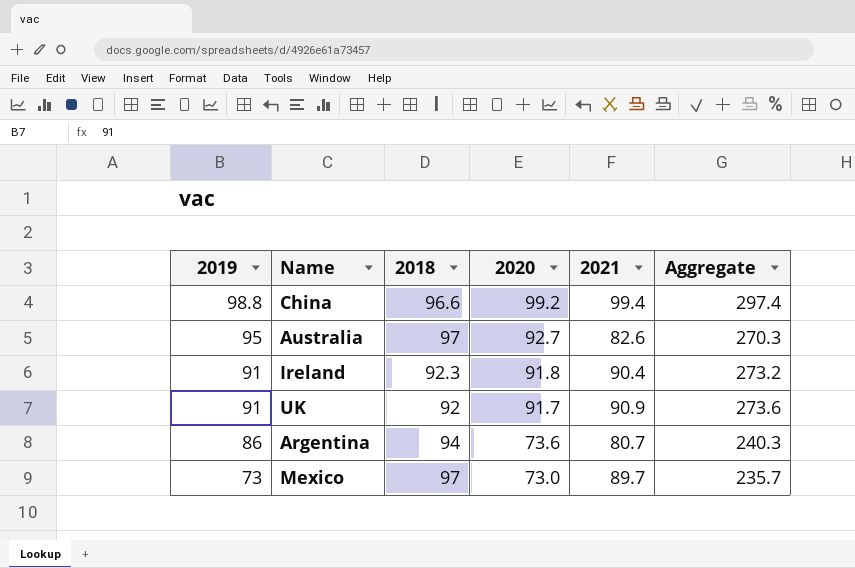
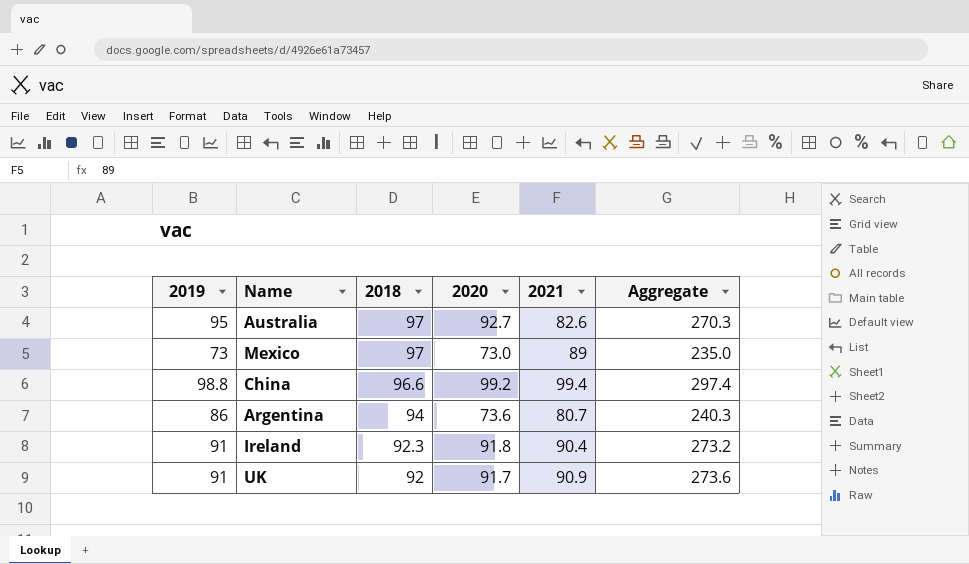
row order: 2019 descending -> 2018 descending
Mexico | 2021: 89.7 -> 89
Mexico | Aggregate: 235.7 -> 235.0

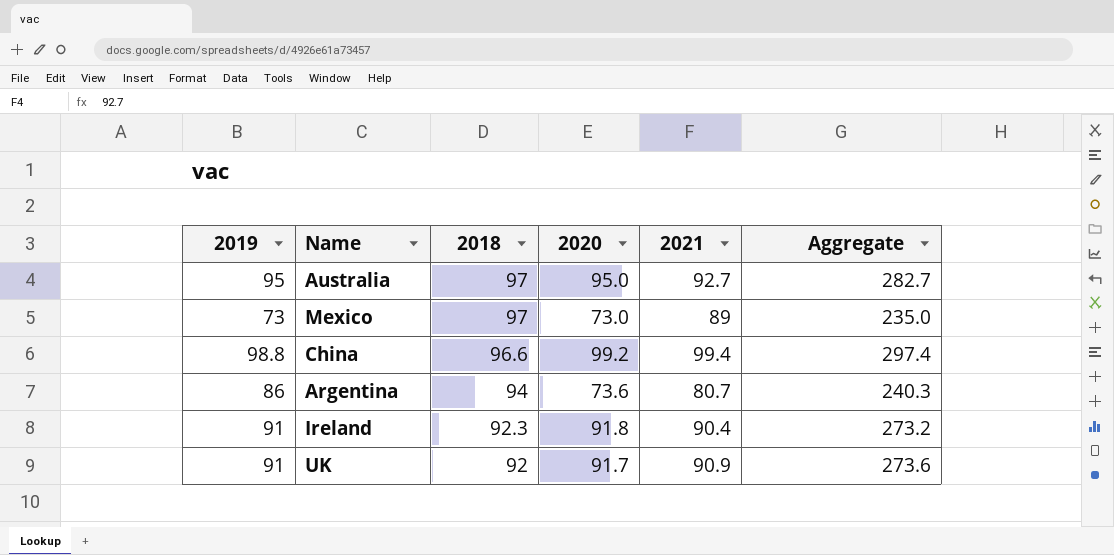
Australia | 2020: 92.7 -> 95.0
Australia | 2021: 82.6 -> 92.7
Australia | Aggregate: 270.3 -> 282.7

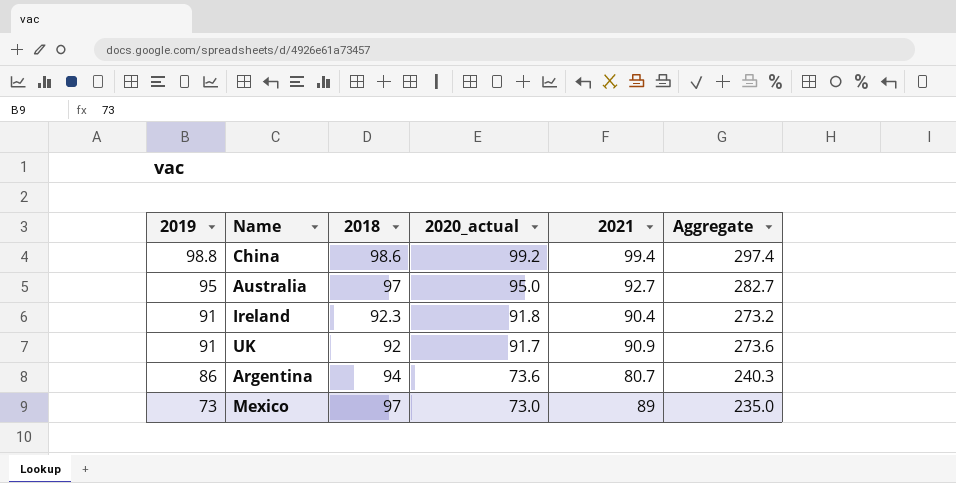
row order: 2018 descending -> 2019 descending
column name: 2020 -> 2020_actual
China | 2018: 96.6 -> 98.6

